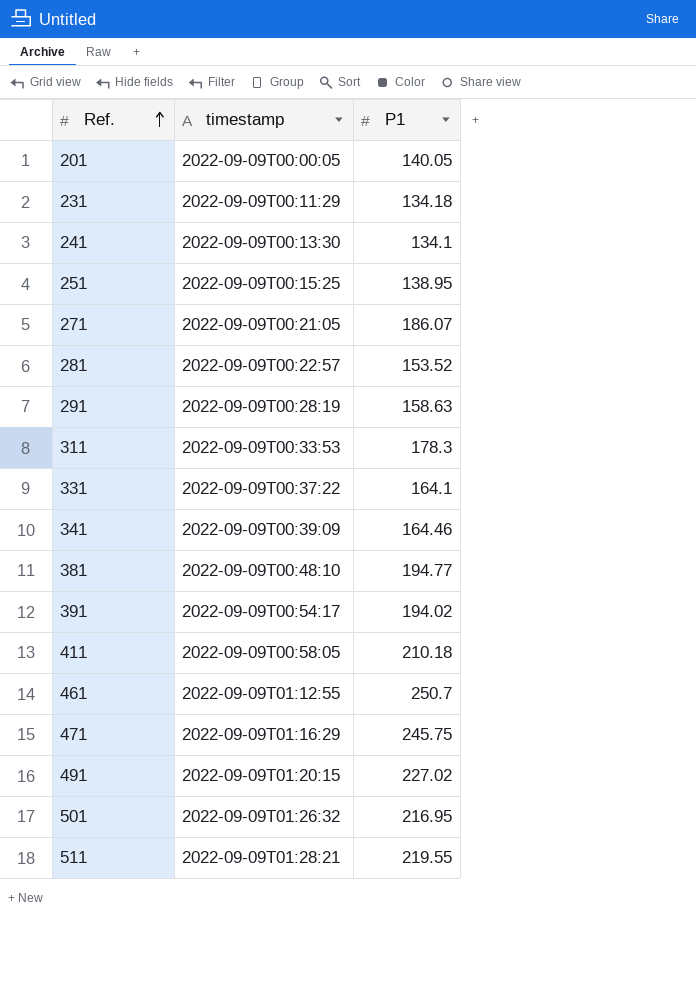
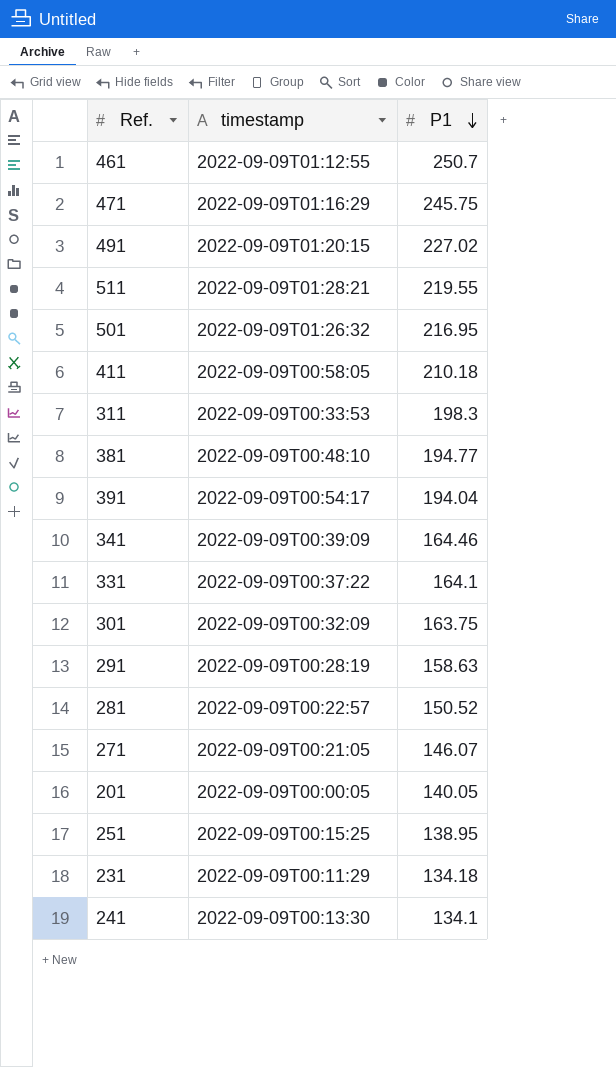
row order: Ref. ascending -> P1 descending
311 | P1: 178.3 -> 198.3
391 | P1: 194.02 -> 194.04
row 301: none -> 2022-09-09T00:32:09 | 163.75
281 | P1: 153.52 -> 150.52
271 | P1: 186.07 -> 146.07

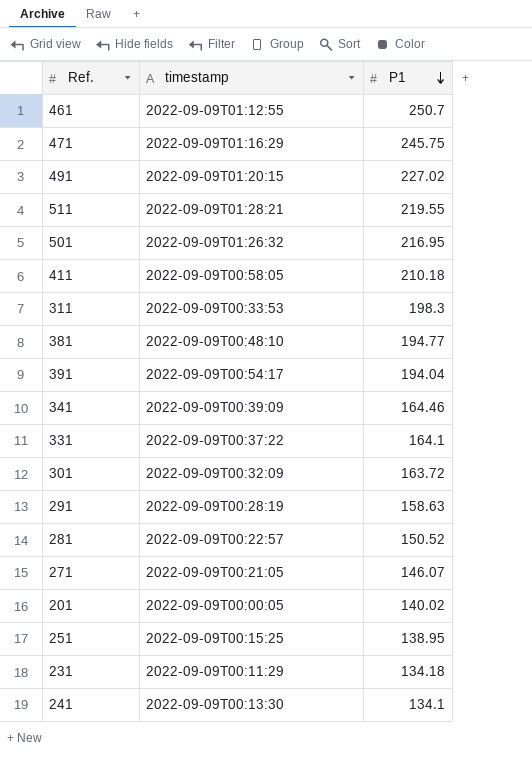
301 | P1: 163.75 -> 163.72
201 | P1: 140.05 -> 140.02

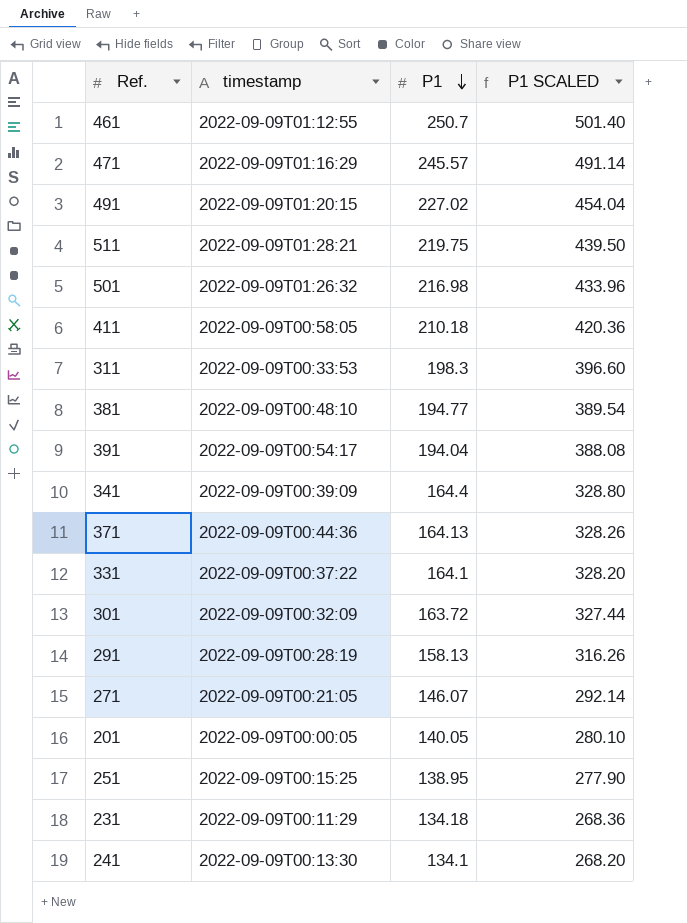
column P1 SCALED | formula: none -> [P1] * 2
row 281: 2022-09-09T00:22:57 | 150.52 -> none
471 | P1: 245.75 -> 245.57
511 | P1: 219.55 -> 219.75
501 | P1: 216.95 -> 216.98
341 | P1: 164.46 -> 164.4
row 371: none -> 2022-09-09T00:44:36 | 164.13 | 328.26
291 | P1: 158.63 -> 158.13
201 | P1: 140.02 -> 140.05

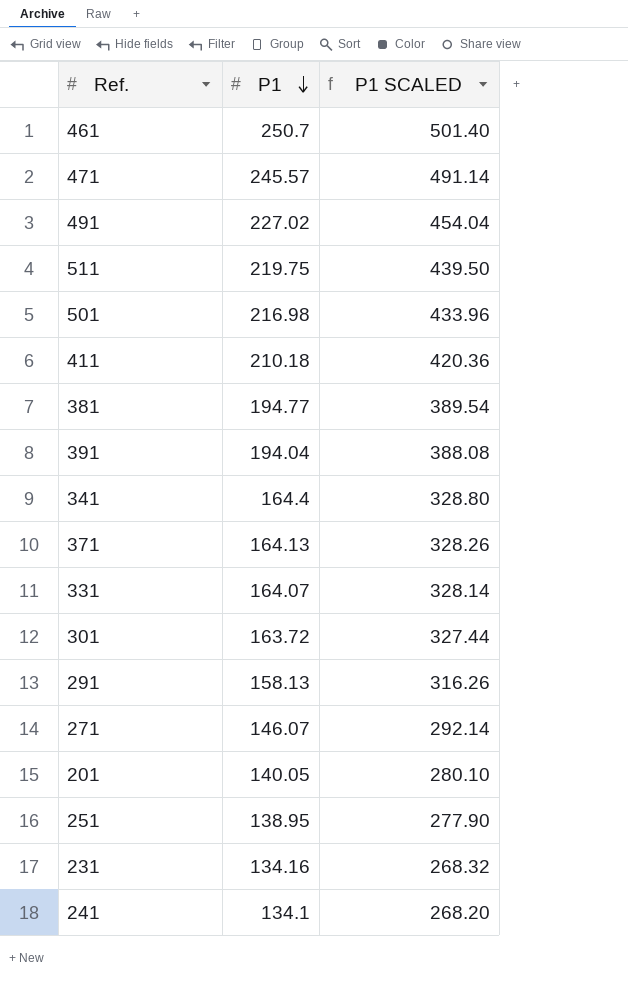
column timestamp | position: 2 -> none
row 311: 2022-09-09T00:33:53 | 198.3 | 396.60 -> none
331 | P1: 164.1 -> 164.07
331 | P1 SCALED: 328.20 -> 328.14
231 | P1: 134.18 -> 134.16
231 | P1 SCALED: 268.36 -> 268.32

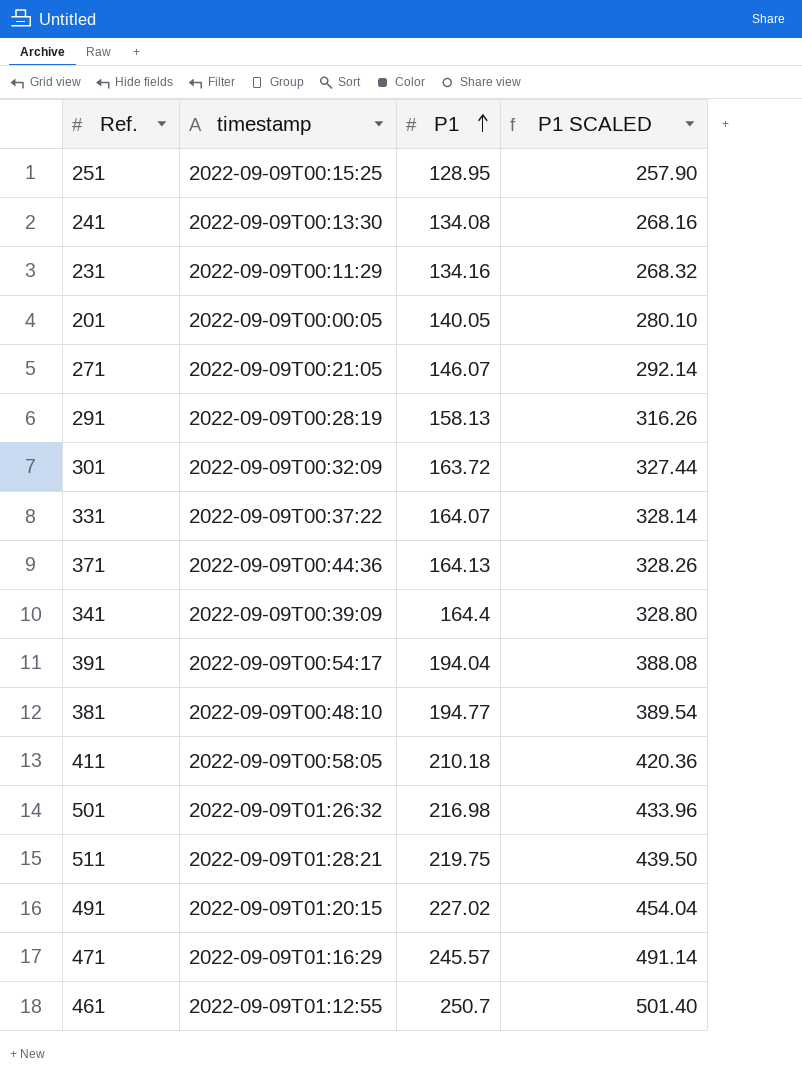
row order: P1 descending -> P1 ascending
column timestamp | position: none -> 2
251 | P1: 138.95 -> 128.95
251 | P1 SCALED: 277.90 -> 257.90
241 | P1: 134.1 -> 134.08
241 | P1 SCALED: 268.20 -> 268.16

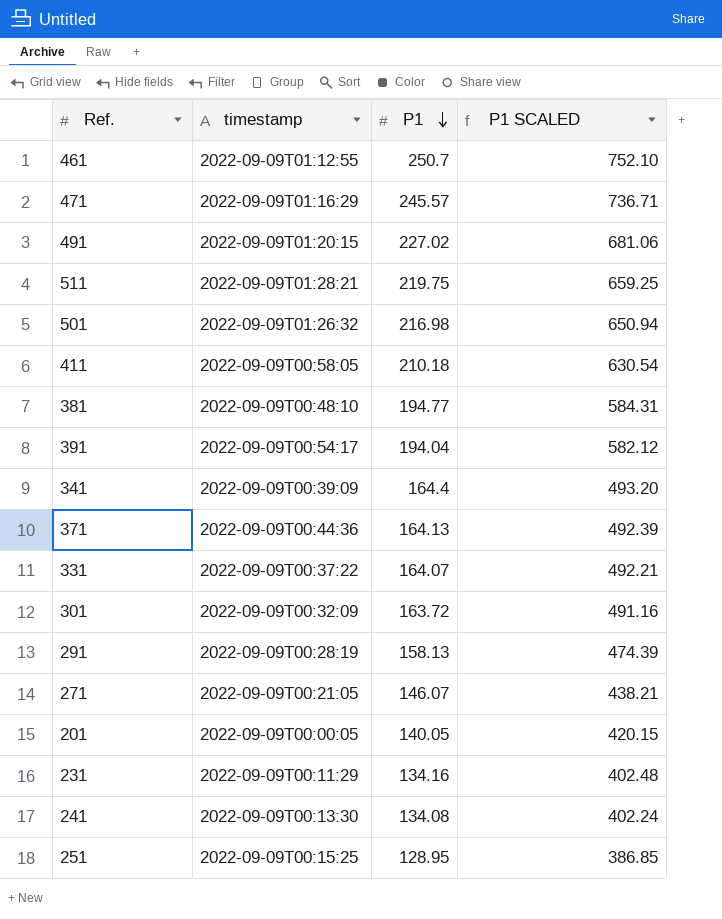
row order: P1 ascending -> P1 descending
column P1 SCALED | formula: [P1] * 2 -> [P1] * 3

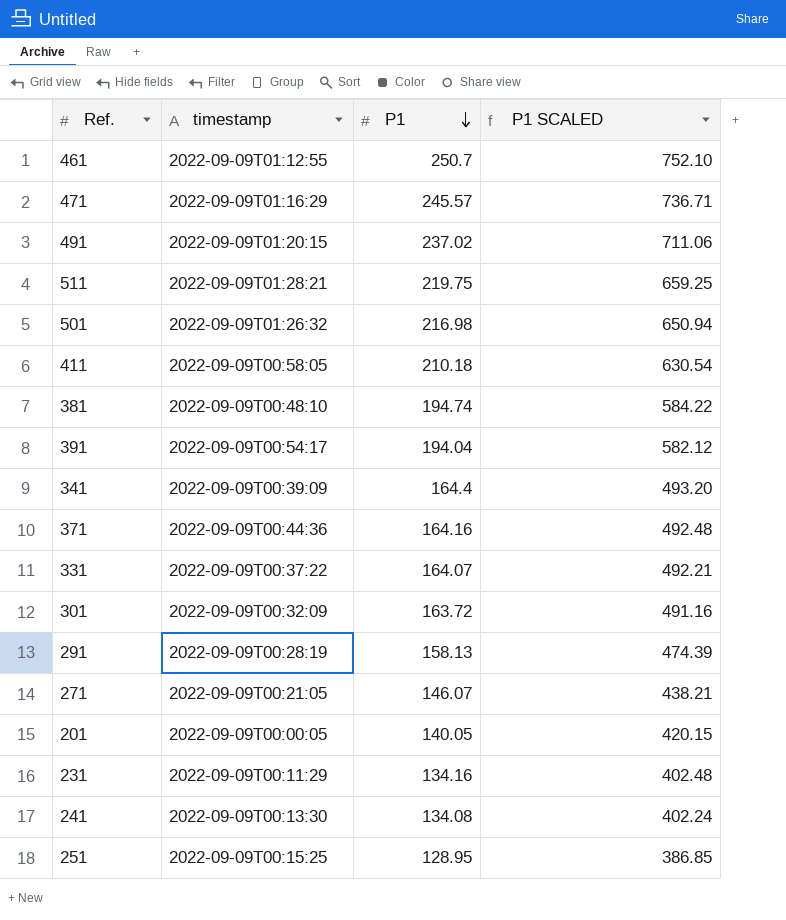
491 | P1: 227.02 -> 237.02
491 | P1 SCALED: 681.06 -> 711.06
381 | P1: 194.77 -> 194.74
381 | P1 SCALED: 584.31 -> 584.22
371 | P1: 164.13 -> 164.16
371 | P1 SCALED: 492.39 -> 492.48

